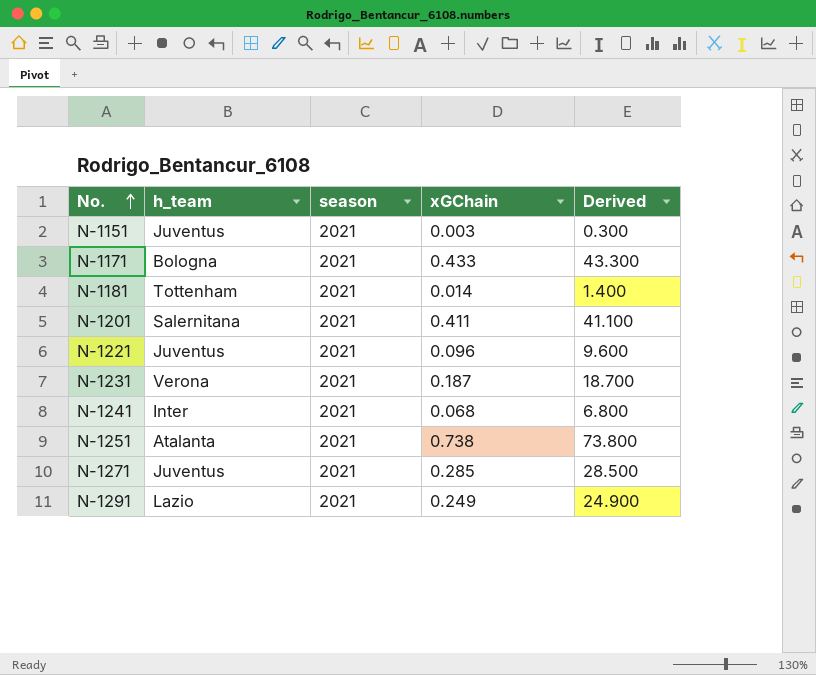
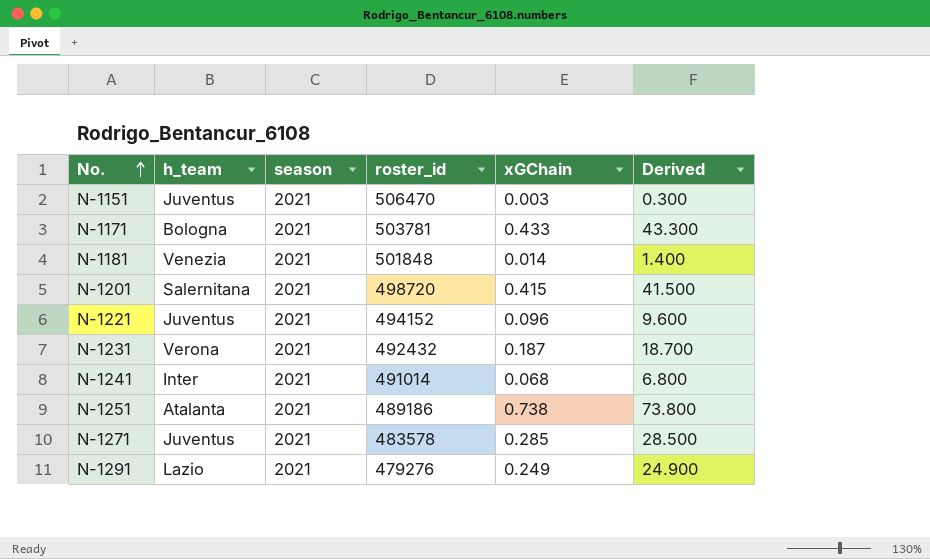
column roster_id | position: none -> 4
N-1181 | h_team: Tottenham -> Venezia
N-1201 | xGChain: 0.411 -> 0.415
N-1201 | Derived: 41.100 -> 41.500

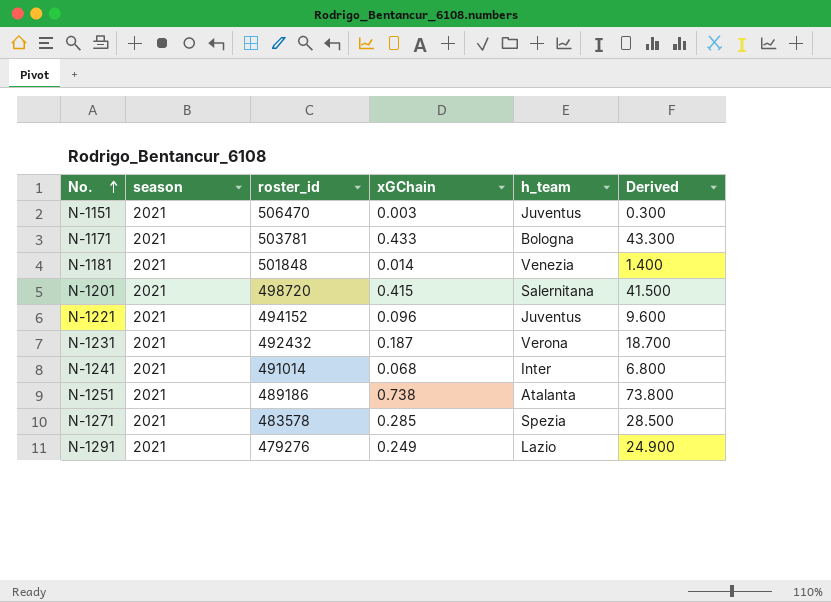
column h_team | position: 2 -> 5
N-1271 | h_team: Juventus -> Spezia

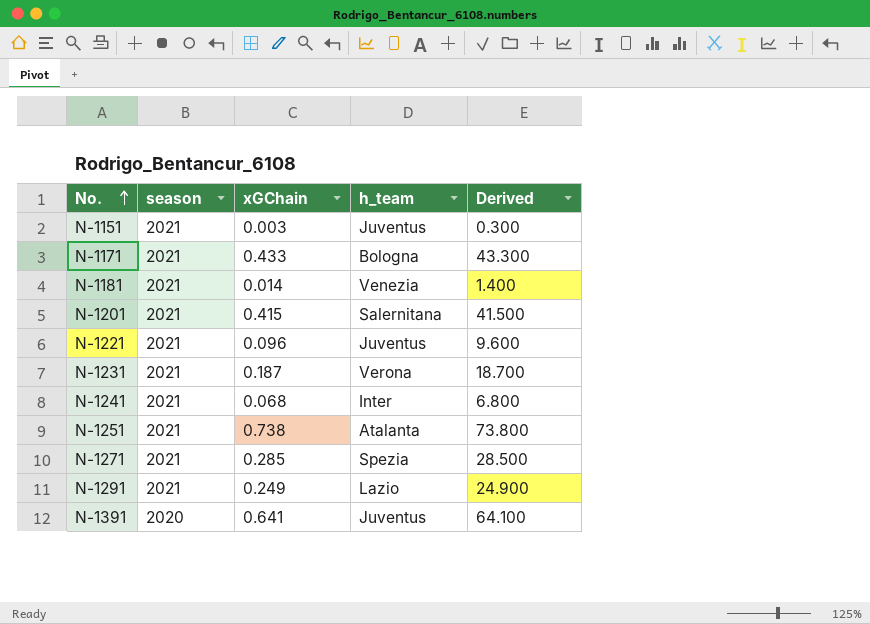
column roster_id | position: 3 -> none
row N-1391: none -> 2020 | 0.641 | Juventus | 64.100

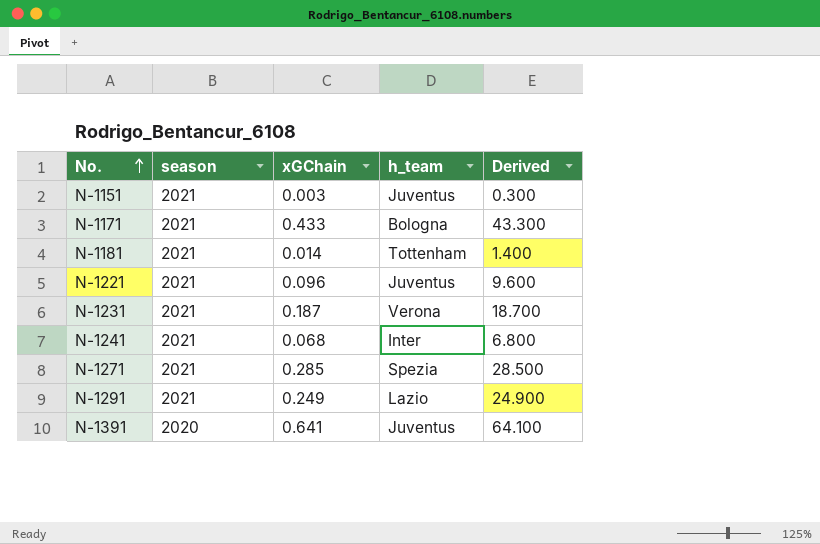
row N-1201: 2021 | 0.415 | Salernitana | 41.500 -> none
row N-1251: 2021 | 0.738 | Atalanta | 73.800 -> none
N-1181 | h_team: Venezia -> Tottenham

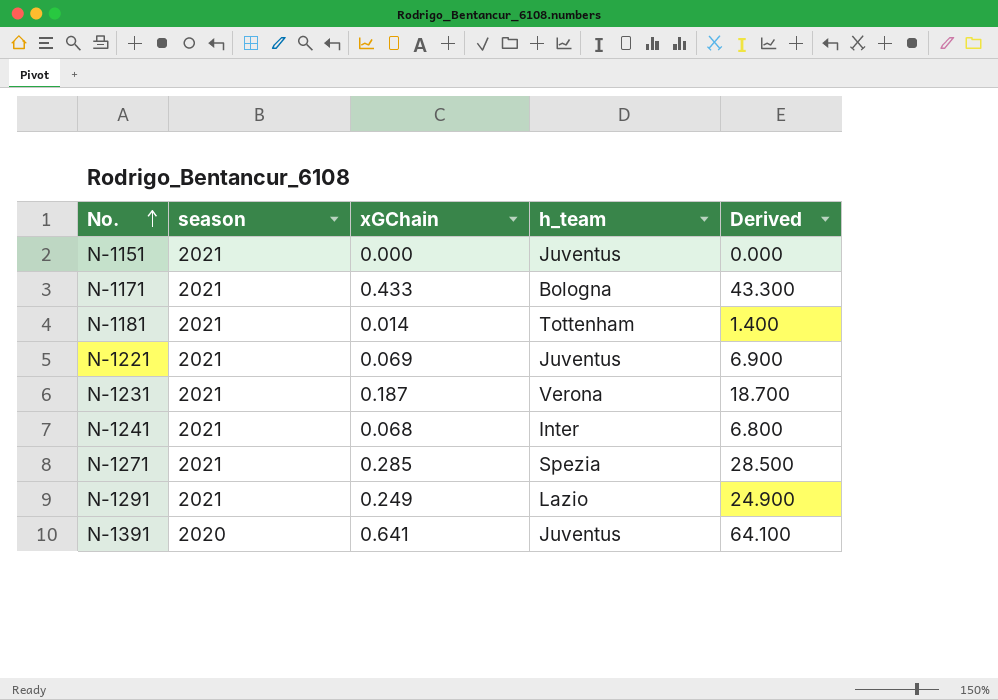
N-1151 | xGChain: 0.003 -> 0.000
N-1151 | Derived: 0.300 -> 0.000
N-1221 | xGChain: 0.096 -> 0.069
N-1221 | Derived: 9.600 -> 6.900

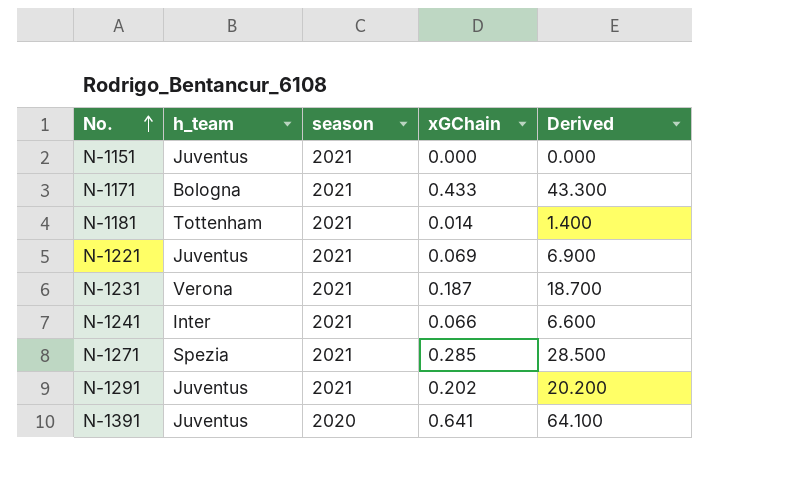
column h_team | position: 4 -> 2
N-1241 | xGChain: 0.068 -> 0.066
N-1241 | Derived: 6.800 -> 6.600
N-1291 | h_team: Lazio -> Juventus
N-1291 | xGChain: 0.249 -> 0.202
N-1291 | Derived: 24.900 -> 20.200

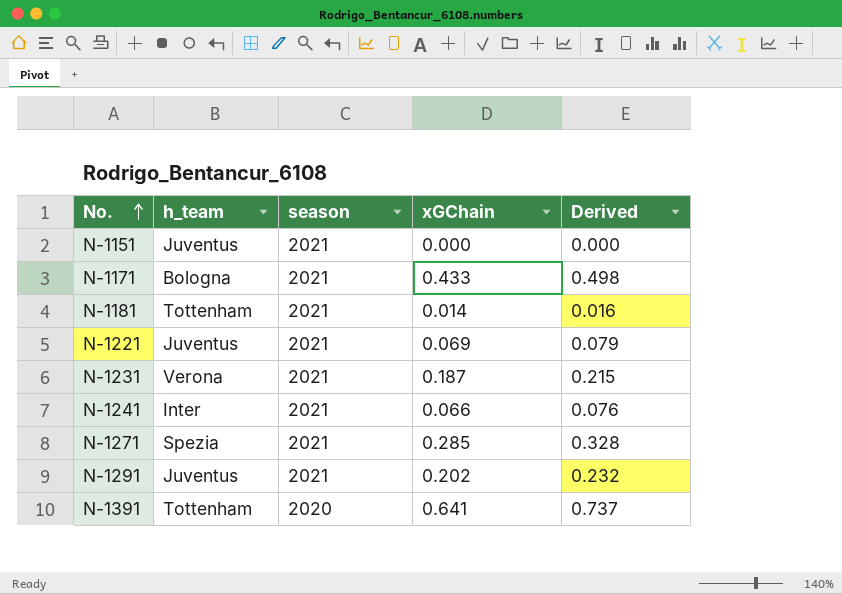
column Derived | formula: [xGChain] * 100 -> [xGChain] * 1.15
N-1391 | h_team: Juventus -> Tottenham

